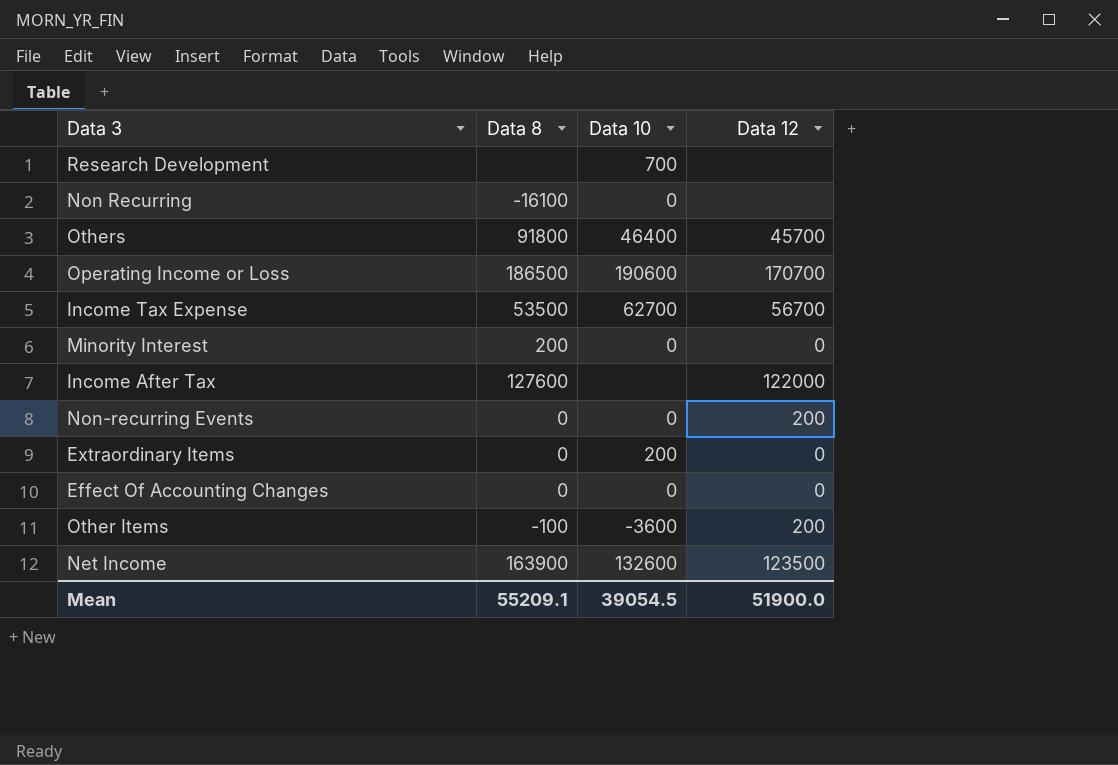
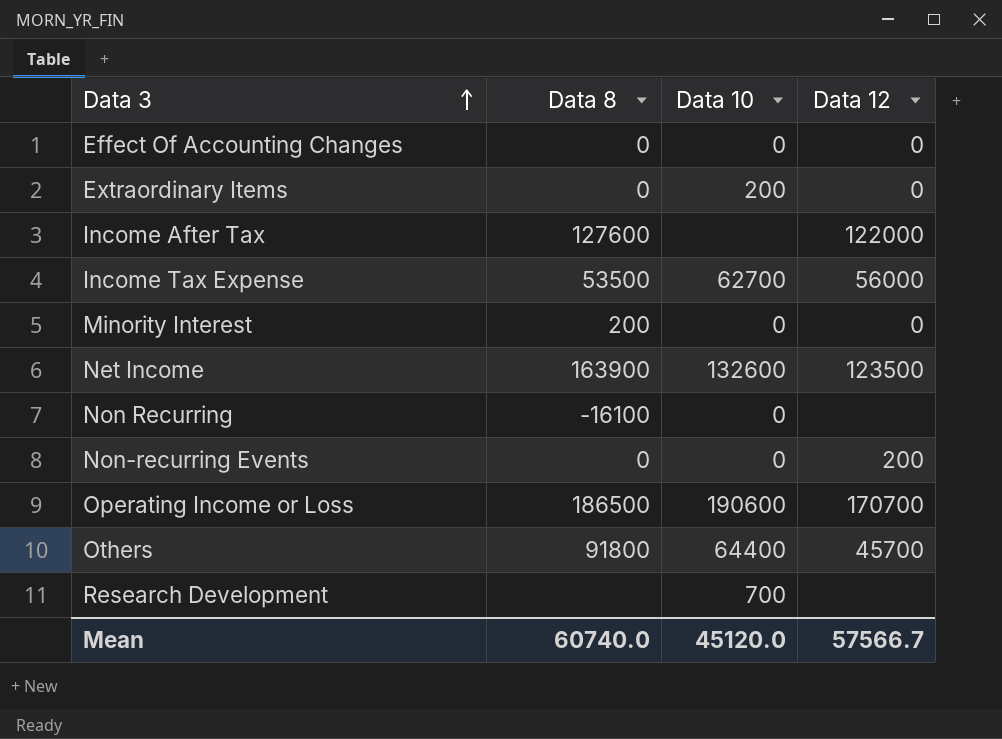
row order: none -> Data 3 ascending
row Other Items: -100 | -3600 | 200 -> none
Income Tax Expense | Data 12: 56700 -> 56000
Others | Data 10: 46400 -> 64400
Mean | Data 8: 55209.1 -> 60740.0
Mean | Data 10: 39054.5 -> 45120.0
Mean | Data 12: 51900.0 -> 57566.7

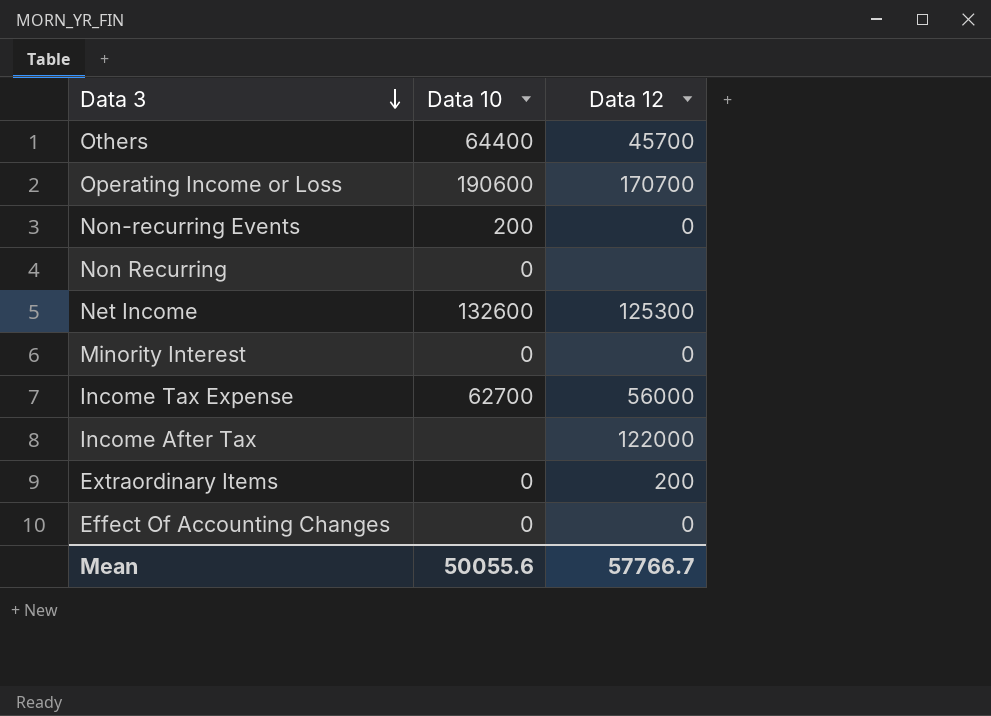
row order: Data 3 ascending -> Data 3 descending
column Data 8 | position: 2 -> none
row Research Development: none | 700 | none -> none
Non-recurring Events | Data 10: 0 -> 200
Non-recurring Events | Data 12: 200 -> 0
Net Income | Data 12: 123500 -> 125300
Extraordinary Items | Data 10: 200 -> 0
Extraordinary Items | Data 12: 0 -> 200
Mean | Data 10: 45120.0 -> 50055.6
Mean | Data 12: 57566.7 -> 57766.7

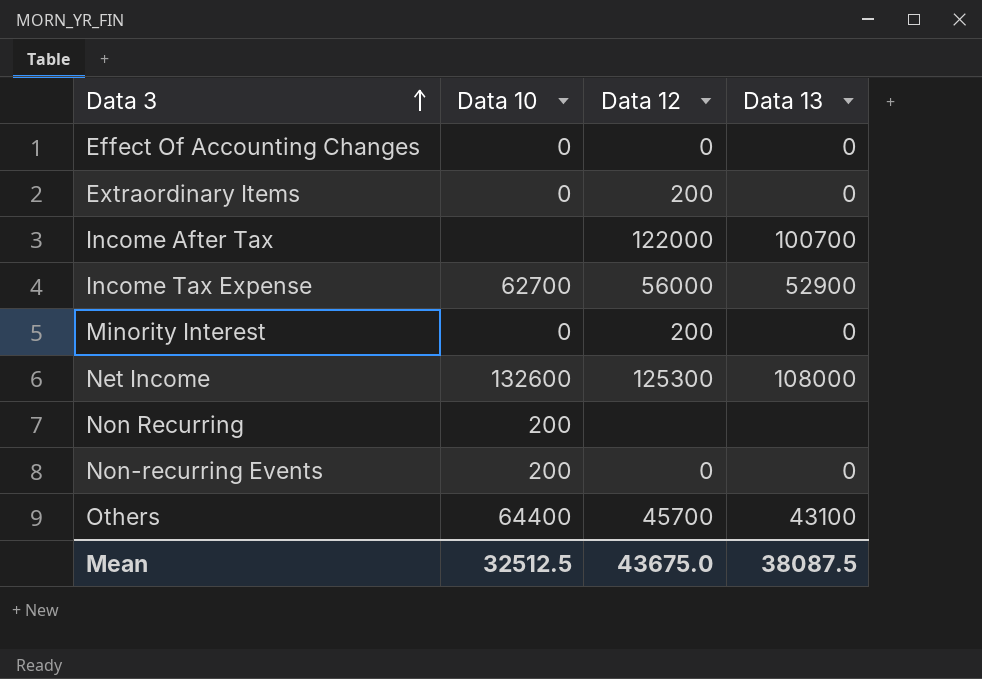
row order: Data 3 descending -> Data 3 ascending
column Data 13 | position: none -> 4
row Operating Income or Loss: 190600 | 170700 -> none
Minority Interest | Data 12: 0 -> 200
Non Recurring | Data 10: 0 -> 200
Mean | Data 10: 50055.6 -> 32512.5
Mean | Data 12: 57766.7 -> 43675.0

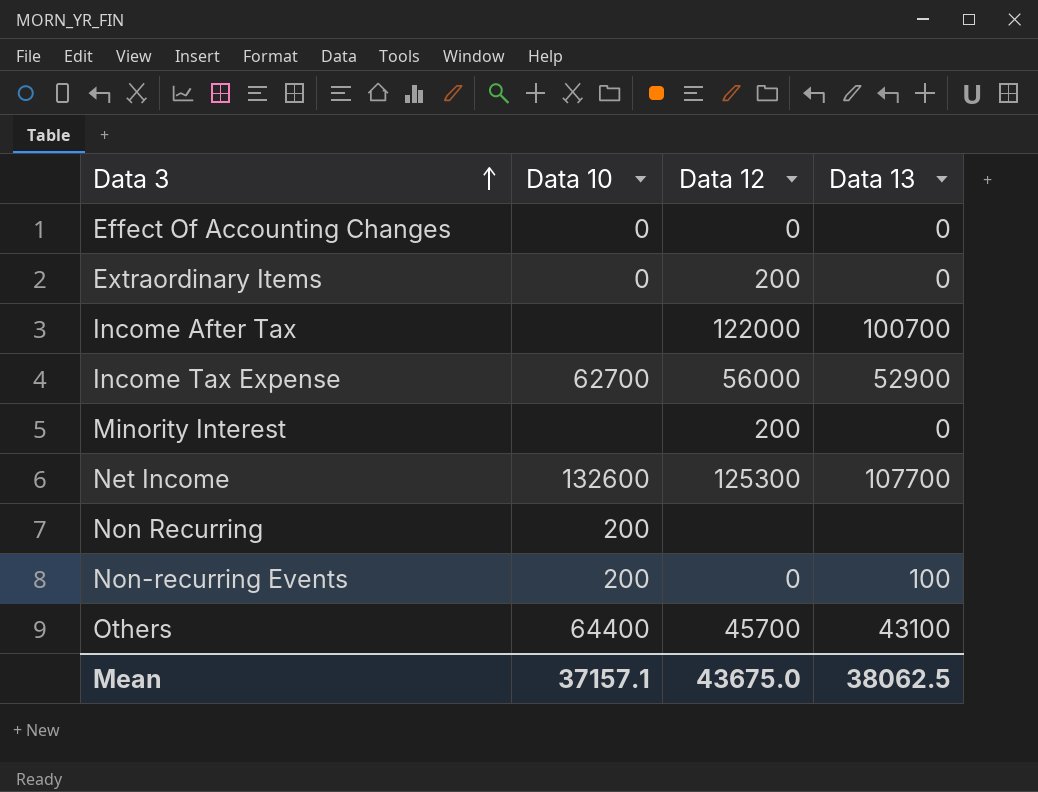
Minority Interest | Data 10: 0 -> none
Net Income | Data 13: 108000 -> 107700
Non-recurring Events | Data 13: 0 -> 100
Mean | Data 10: 32512.5 -> 37157.1
Mean | Data 13: 38087.5 -> 38062.5

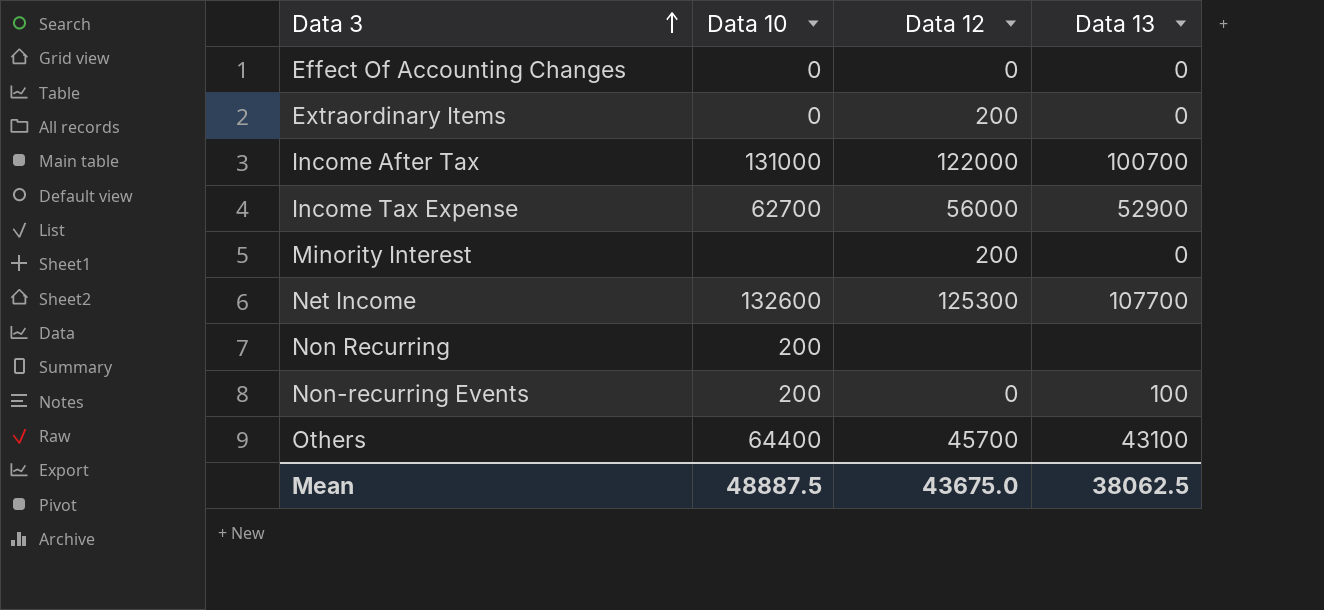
Income After Tax | Data 10: none -> 131000
Mean | Data 10: 37157.1 -> 48887.5

